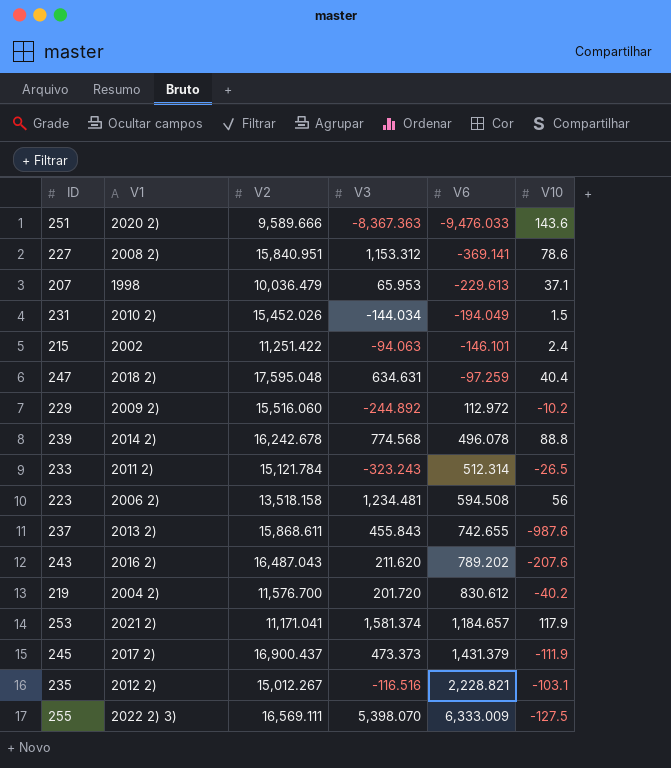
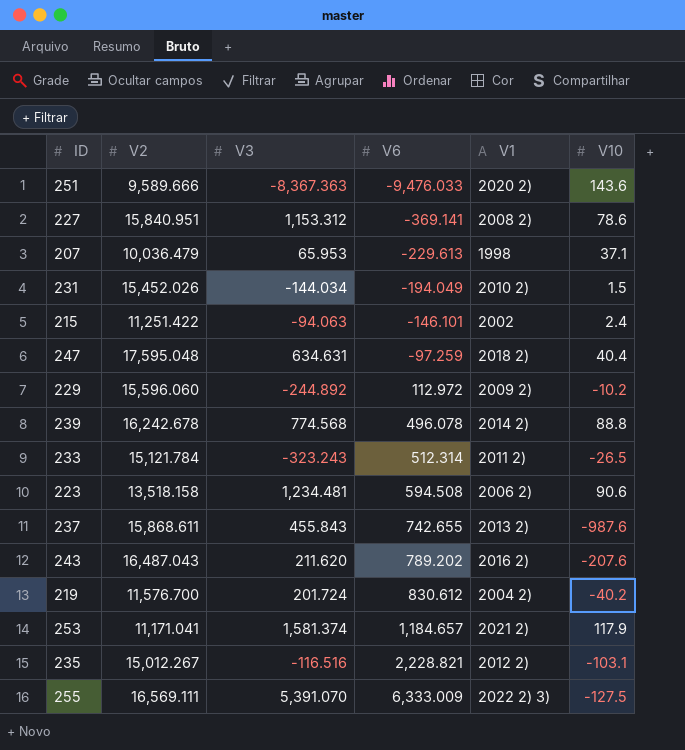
column V1 | position: 2 -> 5
row 245: 2017 2) | 16,900.437 | 473.373 | 1,431.379 | -111.9 -> none
229 | V2: 15,516.060 -> 15,596.060
223 | V10: 56 -> 90.6
219 | V3: 201.720 -> 201.724
255 | V3: 5,398.070 -> 5,391.070

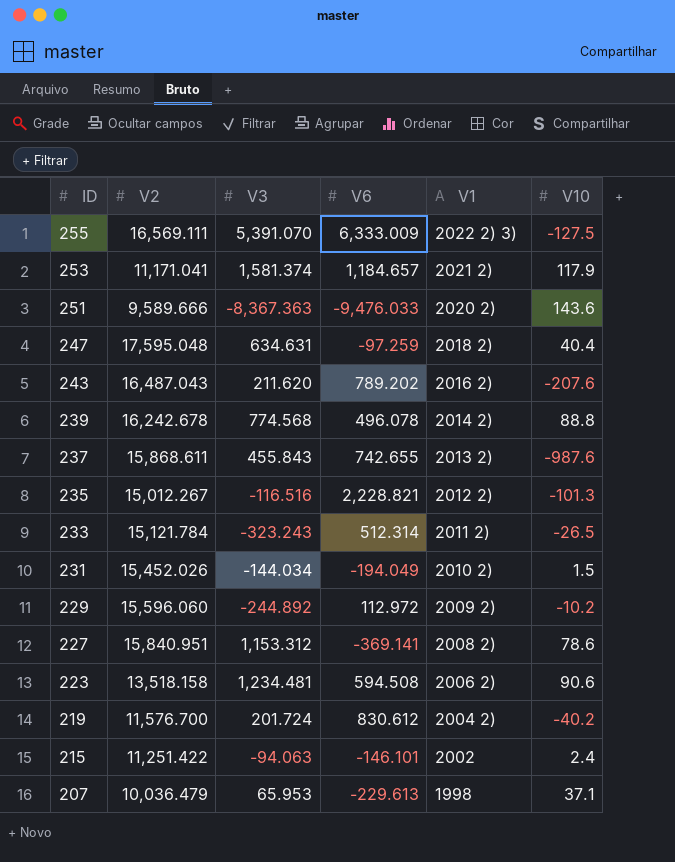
row order: V6 ascending -> ID descending
235 | V10: -103.1 -> -101.3

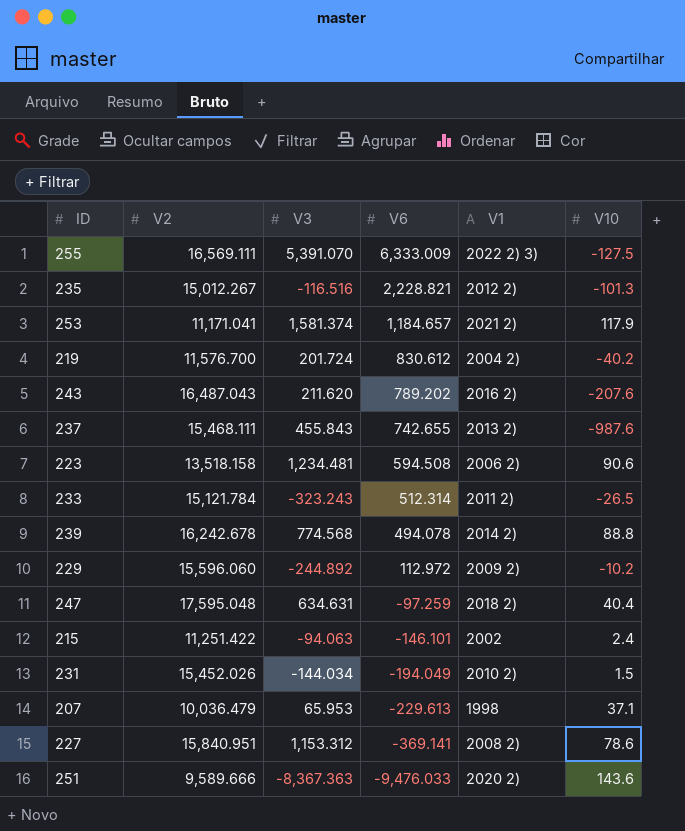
row order: ID descending -> V6 descending
237 | V2: 15,868.611 -> 15,468.111
239 | V6: 496.078 -> 494.078

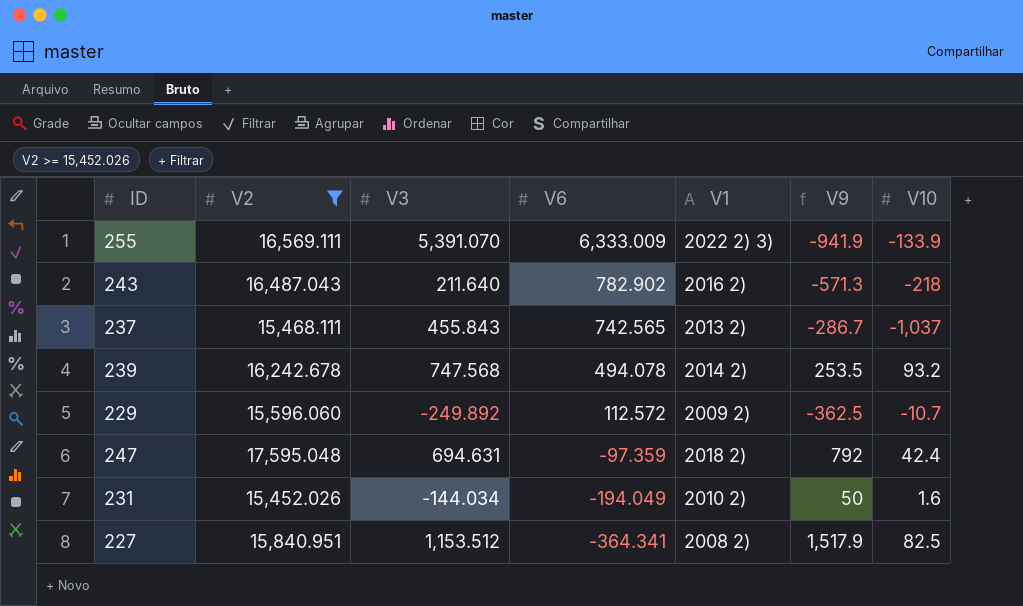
filter: none -> V2 >= 15,452.026
column V9 | formula: none -> [V3] - [V6]
255 | V10: -127.5 -> -133.9
243 | V3: 211.620 -> 211.640
243 | V6: 789.202 -> 782.902
243 | V10: -207.6 -> -218
237 | V6: 742.655 -> 742.565
237 | V10: -987.6 -> -1,037
239 | V3: 774.568 -> 747.568
239 | V10: 88.8 -> 93.2
229 | V3: -244.892 -> -249.892
229 | V6: 112.972 -> 112.572
229 | V10: -10.2 -> -10.7
247 | V3: 634.631 -> 694.631
247 | V6: -97.259 -> -97.359
247 | V10: 40.4 -> 42.4
231 | V10: 1.5 -> 1.6
227 | V3: 1,153.312 -> 1,153.512
227 | V6: -369.141 -> -364.341
227 | V10: 78.6 -> 82.5

